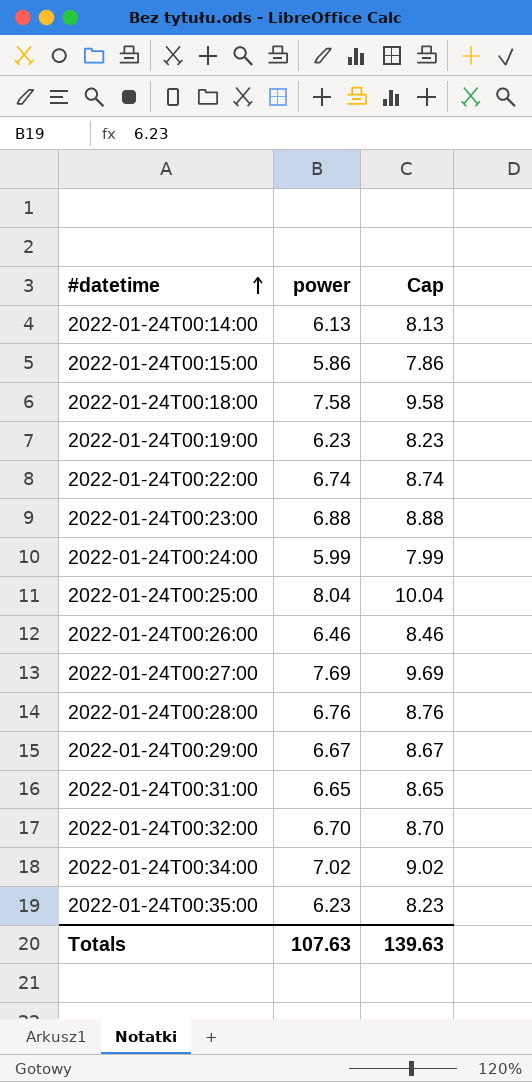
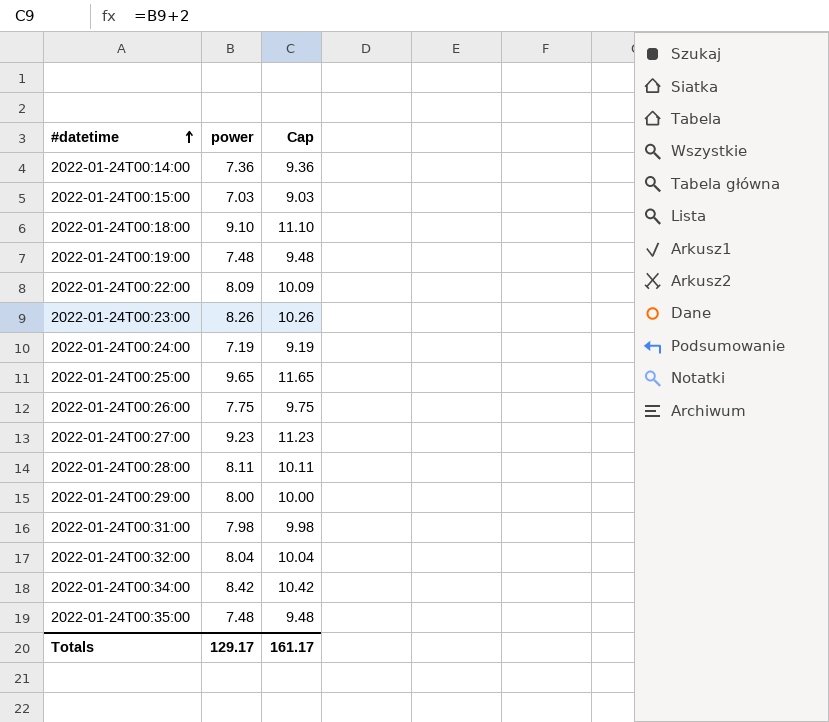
2022-01-24T00:14:00 | power: 6.13 -> 7.36
2022-01-24T00:14:00 | Cap: 8.13 -> 9.36
2022-01-24T00:15:00 | power: 5.86 -> 7.03
2022-01-24T00:15:00 | Cap: 7.86 -> 9.03
2022-01-24T00:18:00 | power: 7.58 -> 9.10
2022-01-24T00:18:00 | Cap: 9.58 -> 11.10
2022-01-24T00:19:00 | power: 6.23 -> 7.48
2022-01-24T00:19:00 | Cap: 8.23 -> 9.48
2022-01-24T00:22:00 | power: 6.74 -> 8.09
2022-01-24T00:22:00 | Cap: 8.74 -> 10.09
2022-01-24T00:23:00 | power: 6.88 -> 8.26
2022-01-24T00:23:00 | Cap: 8.88 -> 10.26
2022-01-24T00:24:00 | power: 5.99 -> 7.19
2022-01-24T00:24:00 | Cap: 7.99 -> 9.19
2022-01-24T00:25:00 | power: 8.04 -> 9.65
2022-01-24T00:25:00 | Cap: 10.04 -> 11.65
2022-01-24T00:26:00 | power: 6.46 -> 7.75
2022-01-24T00:26:00 | Cap: 8.46 -> 9.75
2022-01-24T00:27:00 | power: 7.69 -> 9.23
2022-01-24T00:27:00 | Cap: 9.69 -> 11.23
2022-01-24T00:28:00 | power: 6.76 -> 8.11
2022-01-24T00:28:00 | Cap: 8.76 -> 10.11
2022-01-24T00:29:00 | power: 6.67 -> 8.00
2022-01-24T00:29:00 | Cap: 8.67 -> 10.00
2022-01-24T00:31:00 | power: 6.65 -> 7.98
2022-01-24T00:31:00 | Cap: 8.65 -> 9.98
2022-01-24T00:32:00 | power: 6.70 -> 8.04
2022-01-24T00:32:00 | Cap: 8.70 -> 10.04
2022-01-24T00:34:00 | power: 7.02 -> 8.42
2022-01-24T00:34:00 | Cap: 9.02 -> 10.42
2022-01-24T00:35:00 | power: 6.23 -> 7.48
2022-01-24T00:35:00 | Cap: 8.23 -> 9.48
Totals | power: 107.63 -> 129.17
Totals | Cap: 139.63 -> 161.17

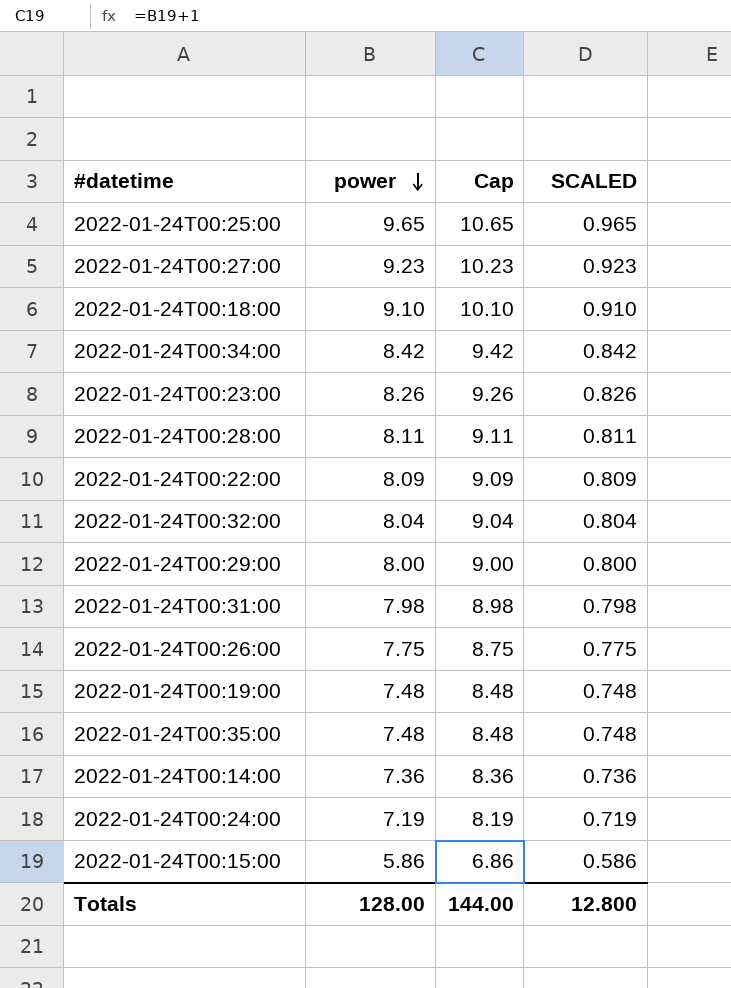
row order: #datetime ascending -> power descending
column Cap | formula: [power] + 2 -> [power] + 1
column SCALED | formula: none -> [power] * 0.1
2022-01-24T00:15:00 | power: 7.03 -> 5.86
Totals | power: 129.17 -> 128.00
Totals | Cap: 161.17 -> 144.00

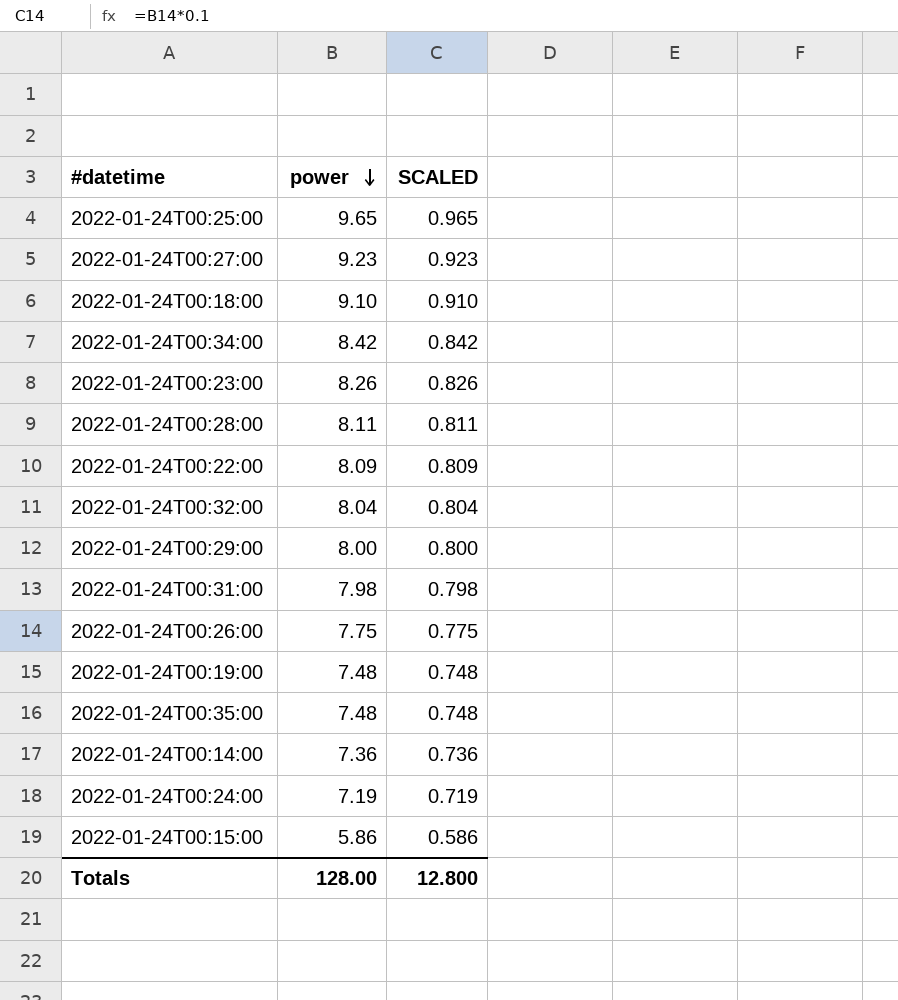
column Cap | formula: [power] + 1 -> none

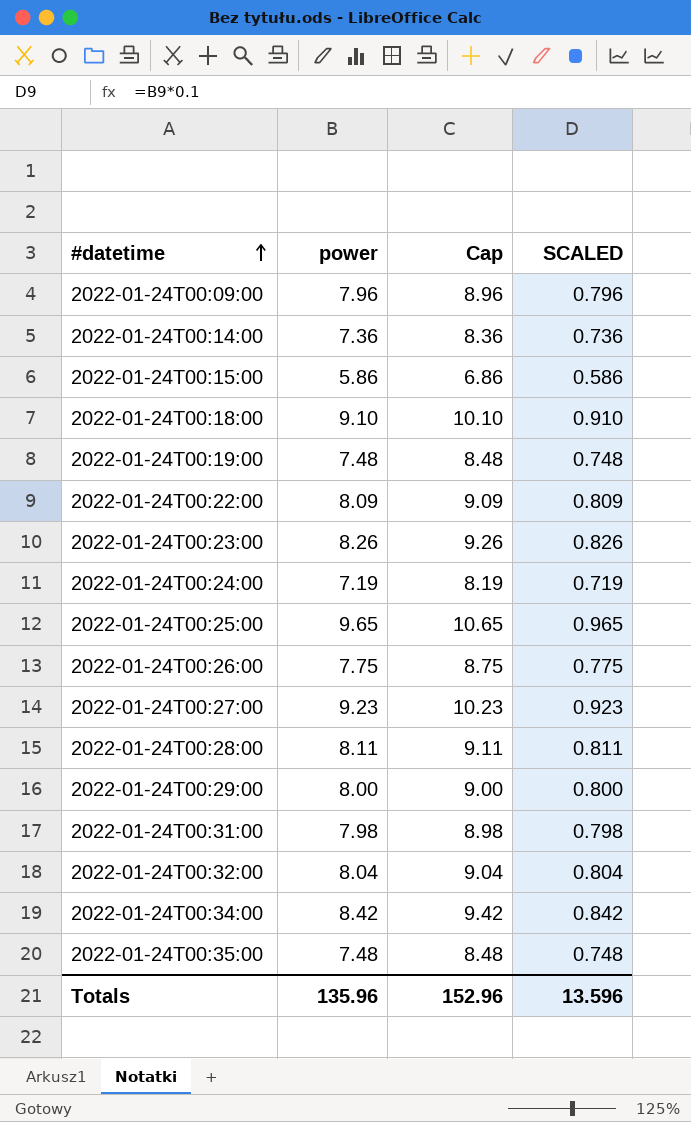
row order: power descending -> #datetime ascending
column Cap | formula: none -> [power] + 1
row 2022-01-24T00:09:00: none -> 7.96 | 8.96 | 0.796
Totals | power: 128.00 -> 135.96
Totals | SCALED: 12.800 -> 13.596

